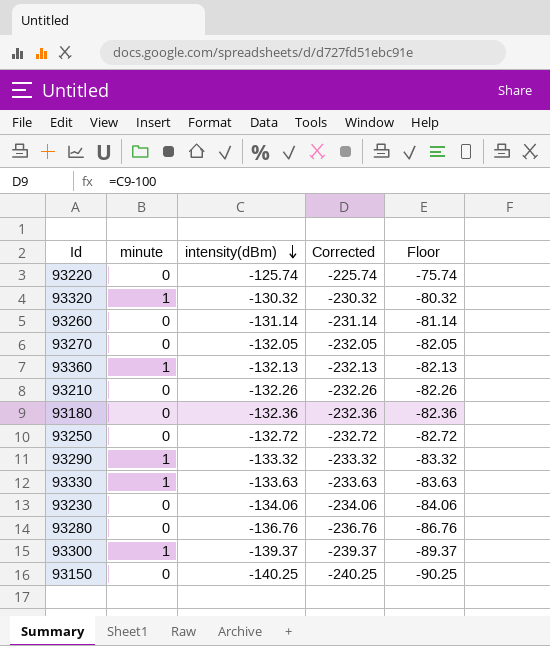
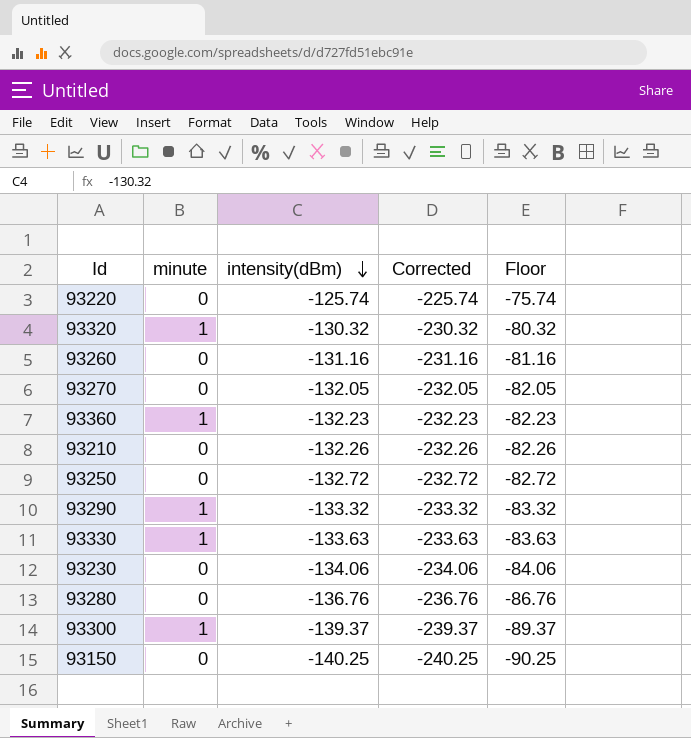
row 93180: 0 | -132.36 | -232.36 | -82.36 -> none
93260 | intensity(dBm): -131.14 -> -131.16
93260 | Corrected: -231.14 -> -231.16
93260 | Floor: -81.14 -> -81.16
93360 | intensity(dBm): -132.13 -> -132.23
93360 | Corrected: -232.13 -> -232.23
93360 | Floor: -82.13 -> -82.23

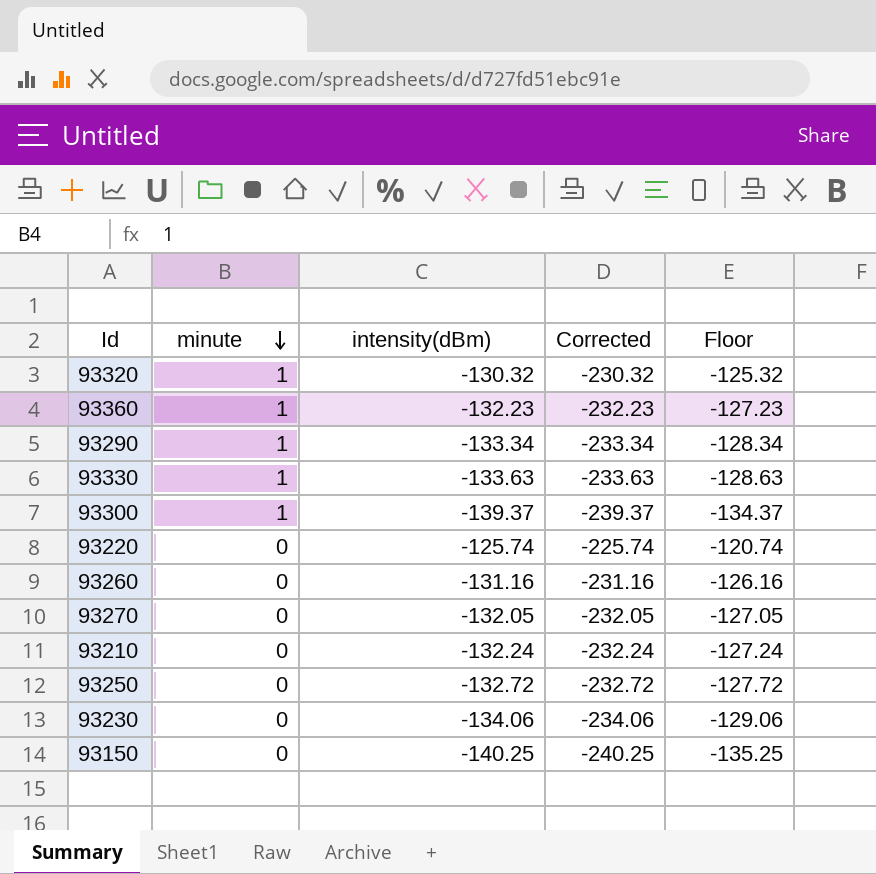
row order: intensity(dBm) descending -> minute descending
column Floor | formula: [intensity(dBm)] + 50 -> [intensity(dBm)] + 5
row 93280: 0 | -136.76 | -236.76 | -86.76 -> none
93290 | intensity(dBm): -133.32 -> -133.34
93290 | Corrected: -233.32 -> -233.34
93210 | intensity(dBm): -132.26 -> -132.24
93210 | Corrected: -232.26 -> -232.24

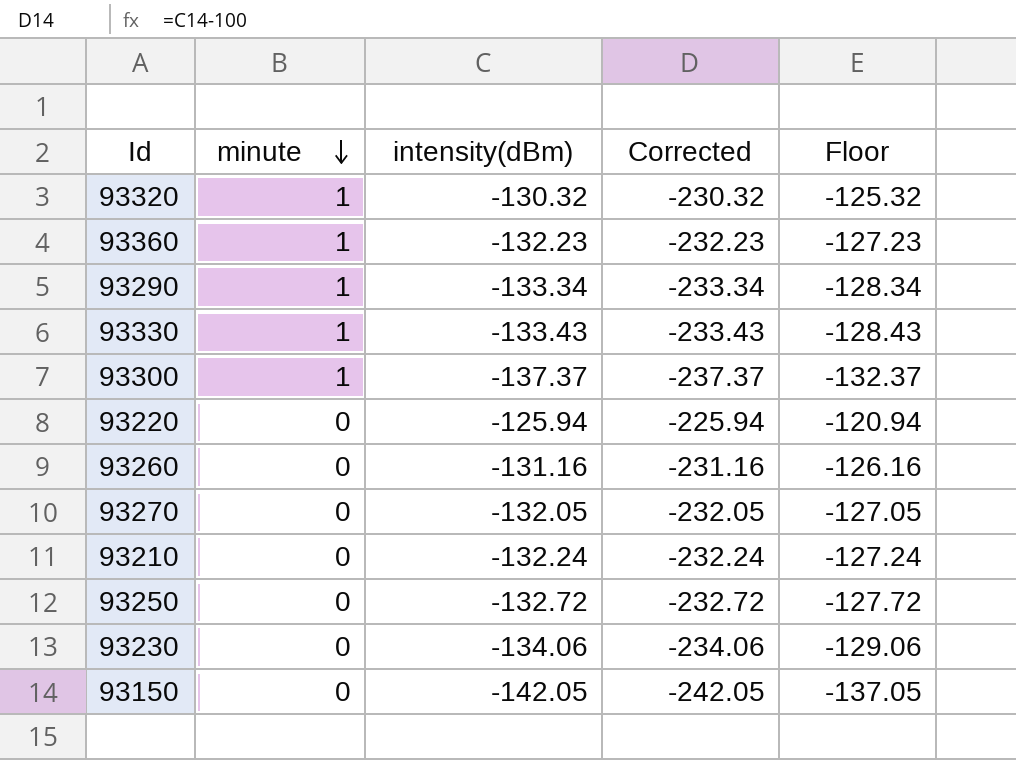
93330 | intensity(dBm): -133.63 -> -133.43
93330 | Corrected: -233.63 -> -233.43
93330 | Floor: -128.63 -> -128.43
93300 | intensity(dBm): -139.37 -> -137.37
93300 | Corrected: -239.37 -> -237.37
93300 | Floor: -134.37 -> -132.37
93220 | intensity(dBm): -125.74 -> -125.94
93220 | Corrected: -225.74 -> -225.94
93220 | Floor: -120.74 -> -120.94
93150 | intensity(dBm): -140.25 -> -142.05
93150 | Corrected: -240.25 -> -242.05
93150 | Floor: -135.25 -> -137.05

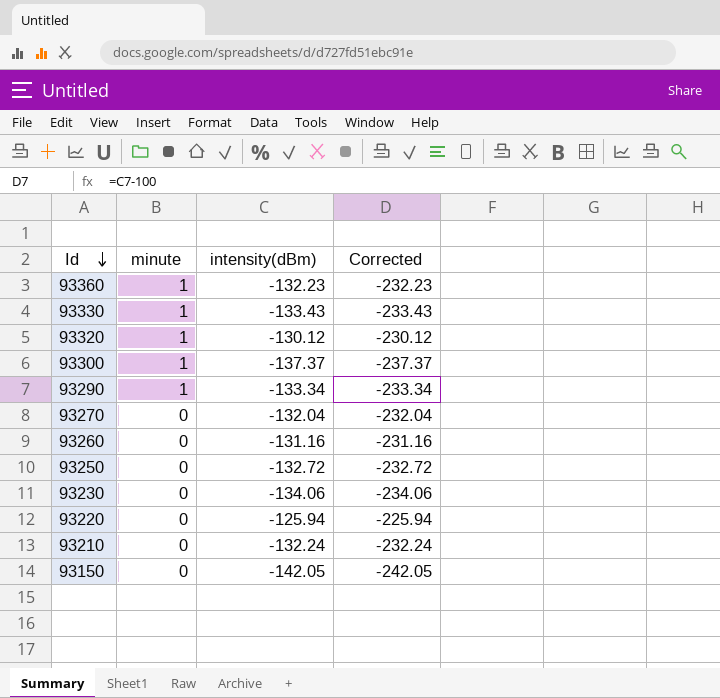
row order: minute descending -> Id descending
column Floor | formula: [intensity(dBm)] + 5 -> none
93320 | intensity(dBm): -130.32 -> -130.12
93320 | Corrected: -230.32 -> -230.12
93270 | intensity(dBm): -132.05 -> -132.04
93270 | Corrected: -232.05 -> -232.04

